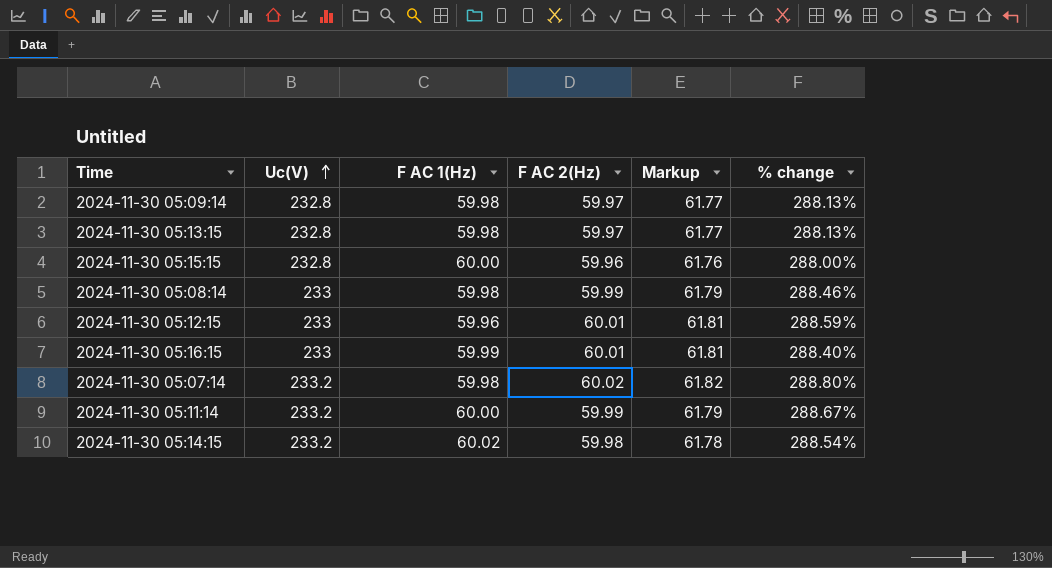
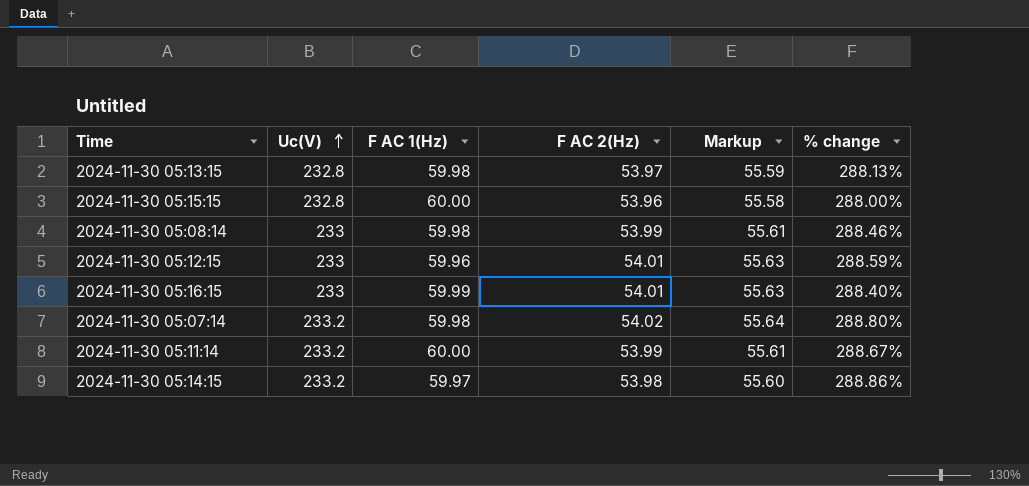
row 2024-11-30 05:09:14: 232.8 | 59.98 | 59.97 | 61.77 | 288.13% -> none
2024-11-30 05:13:15 | F AC 2(Hz): 59.97 -> 53.97
2024-11-30 05:13:15 | Markup: 61.77 -> 55.59
2024-11-30 05:15:15 | F AC 2(Hz): 59.96 -> 53.96
2024-11-30 05:15:15 | Markup: 61.76 -> 55.58
2024-11-30 05:08:14 | F AC 2(Hz): 59.99 -> 53.99
2024-11-30 05:08:14 | Markup: 61.79 -> 55.61
2024-11-30 05:12:15 | F AC 2(Hz): 60.01 -> 54.01
2024-11-30 05:12:15 | Markup: 61.81 -> 55.63
2024-11-30 05:16:15 | F AC 2(Hz): 60.01 -> 54.01
2024-11-30 05:16:15 | Markup: 61.81 -> 55.63
2024-11-30 05:07:14 | F AC 2(Hz): 60.02 -> 54.02
2024-11-30 05:07:14 | Markup: 61.82 -> 55.64
2024-11-30 05:11:14 | F AC 2(Hz): 59.99 -> 53.99
2024-11-30 05:11:14 | Markup: 61.79 -> 55.61
2024-11-30 05:14:15 | F AC 1(Hz): 60.02 -> 59.97
2024-11-30 05:14:15 | F AC 2(Hz): 59.98 -> 53.98
2024-11-30 05:14:15 | Markup: 61.78 -> 55.60
2024-11-30 05:14:15 | % change: 288.54% -> 288.86%

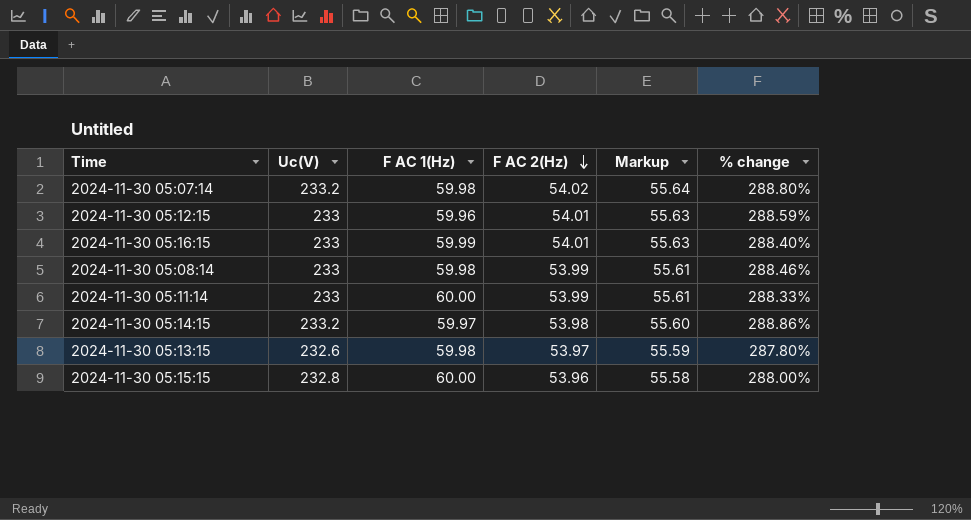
row order: Uc(V) ascending -> F AC 2(Hz) descending
2024-11-30 05:11:14 | Uc(V): 233.2 -> 233
2024-11-30 05:11:14 | % change: 288.67% -> 288.33%
2024-11-30 05:13:15 | Uc(V): 232.8 -> 232.6
2024-11-30 05:13:15 | % change: 288.13% -> 287.80%

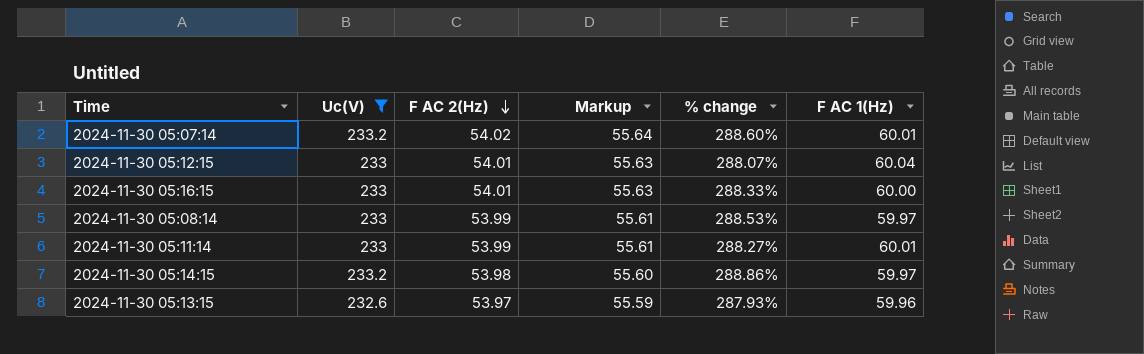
filter: none -> Uc(V) != 232.8
column F AC 1(Hz) | position: 3 -> 6
2024-11-30 05:07:14 | % change: 288.80% -> 288.60%
2024-11-30 05:07:14 | F AC 1(Hz): 59.98 -> 60.01
2024-11-30 05:12:15 | % change: 288.59% -> 288.07%
2024-11-30 05:12:15 | F AC 1(Hz): 59.96 -> 60.04
2024-11-30 05:16:15 | % change: 288.40% -> 288.33%
2024-11-30 05:16:15 | F AC 1(Hz): 59.99 -> 60.00
2024-11-30 05:08:14 | % change: 288.46% -> 288.53%
2024-11-30 05:08:14 | F AC 1(Hz): 59.98 -> 59.97
2024-11-30 05:11:14 | % change: 288.33% -> 288.27%
2024-11-30 05:11:14 | F AC 1(Hz): 60.00 -> 60.01
2024-11-30 05:13:15 | % change: 287.80% -> 287.93%
2024-11-30 05:13:15 | F AC 1(Hz): 59.98 -> 59.96

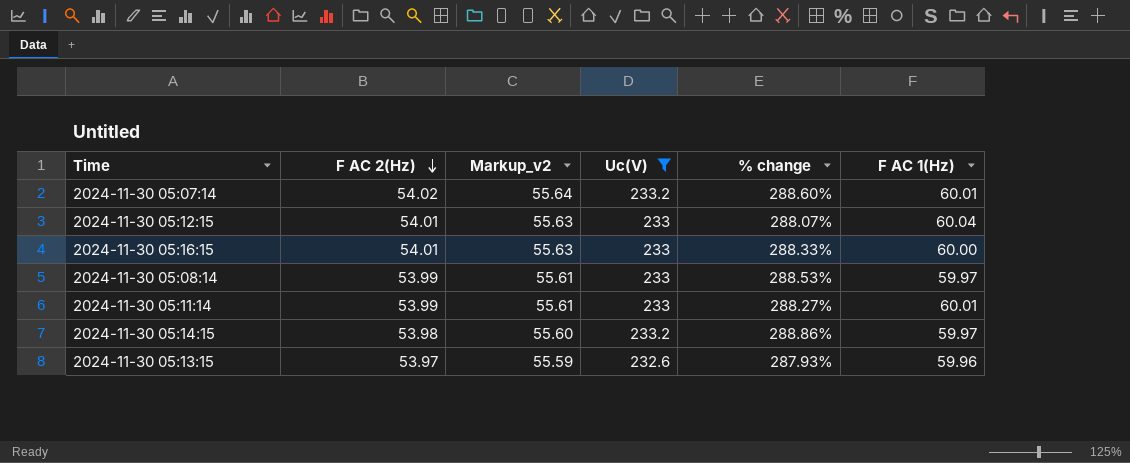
column name: Markup -> Markup_v2
column Uc(V) | position: 2 -> 4

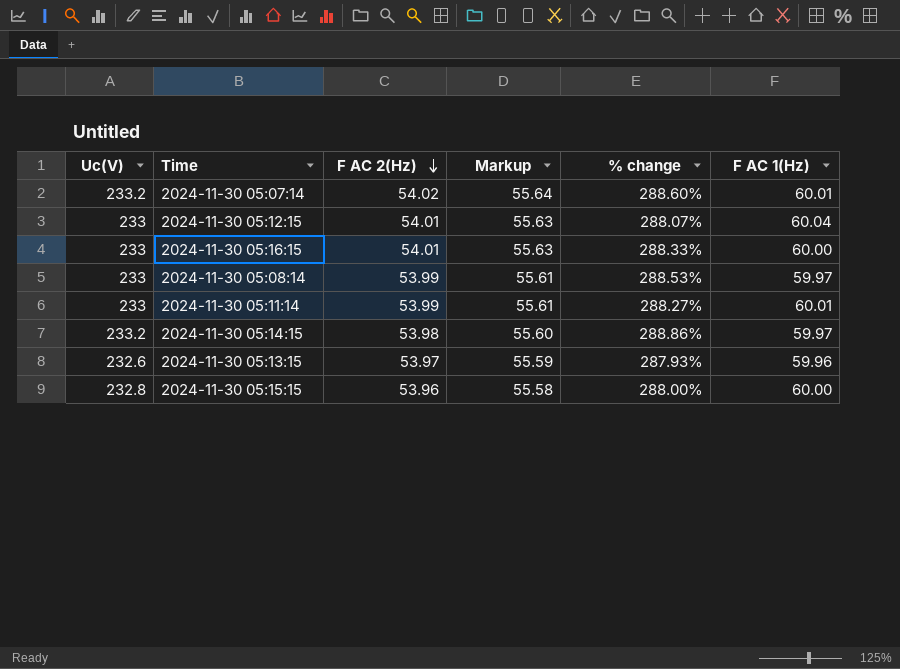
filter: Uc(V) != 232.8 -> none
column Uc(V) | position: 4 -> 1
column name: Markup_v2 -> Markup

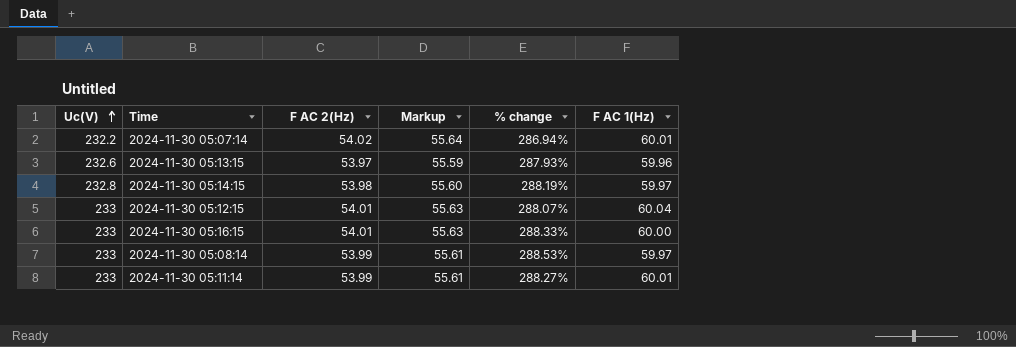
row order: F AC 2(Hz) descending -> Uc(V) ascending
row 2024-11-30 05:15:15: 232.8 | 53.96 | 55.58 | 288.00% | 60.00 -> none
2024-11-30 05:07:14 | Uc(V): 233.2 -> 232.2
2024-11-30 05:07:14 | % change: 288.60% -> 286.94%
2024-11-30 05:14:15 | Uc(V): 233.2 -> 232.8
2024-11-30 05:14:15 | % change: 288.86% -> 288.19%

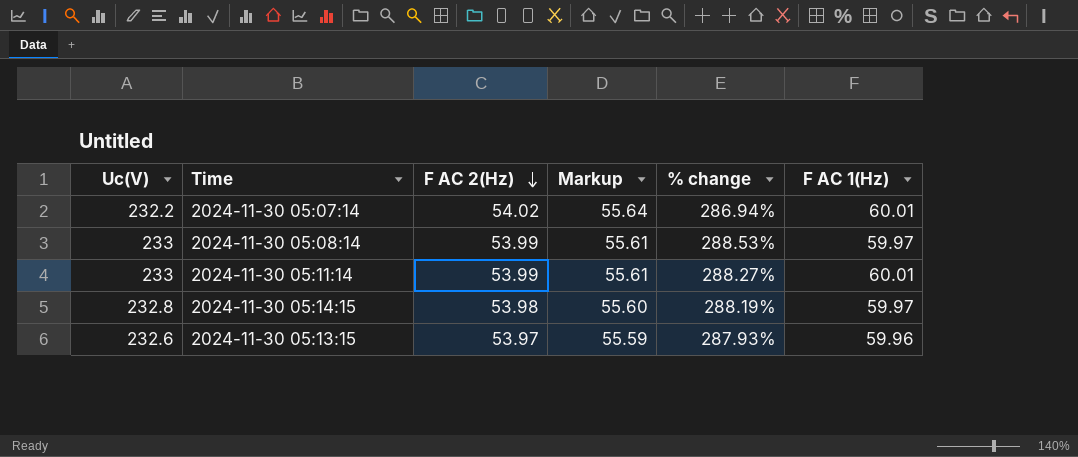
row order: Uc(V) ascending -> F AC 2(Hz) descending
row 2024-11-30 05:12:15: 233 | 54.01 | 55.63 | 288.07% | 60.04 -> none
row 2024-11-30 05:16:15: 233 | 54.01 | 55.63 | 288.33% | 60.00 -> none

